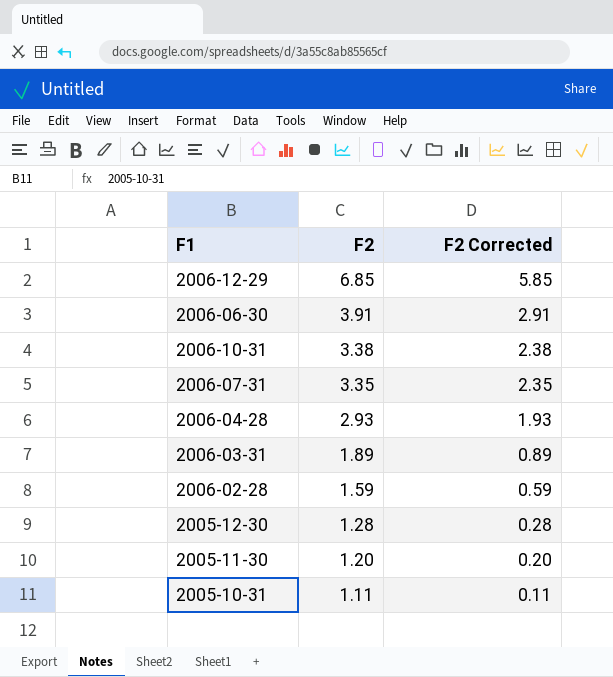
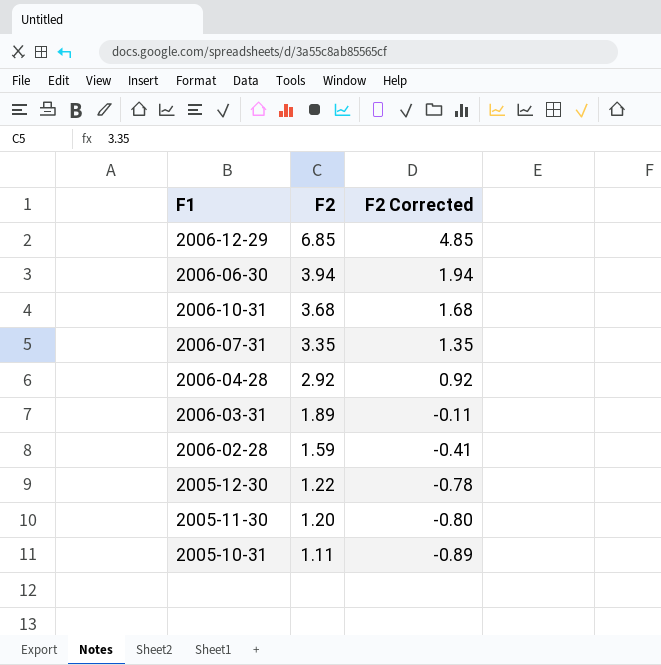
column F2 Corrected | formula: [F2] - 1 -> [F2] - 2
2006-06-30 | F2: 3.91 -> 3.94
2006-10-31 | F2: 3.38 -> 3.68
2006-04-28 | F2: 2.93 -> 2.92
2005-12-30 | F2: 1.28 -> 1.22

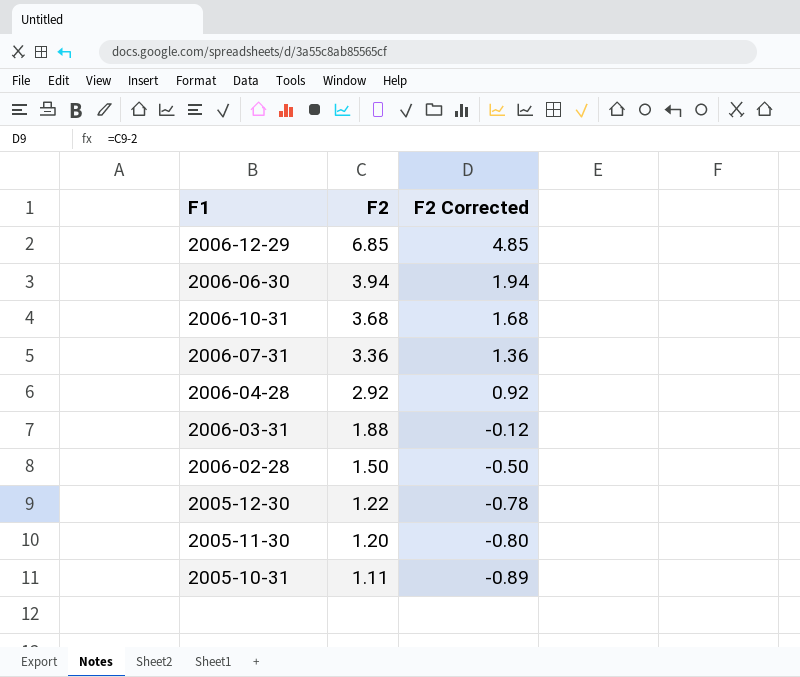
2006-07-31 | F2: 3.35 -> 3.36
2006-07-31 | F2 Corrected: 1.35 -> 1.36
2006-03-31 | F2: 1.89 -> 1.88
2006-03-31 | F2 Corrected: -0.11 -> -0.12
2006-02-28 | F2: 1.59 -> 1.50
2006-02-28 | F2 Corrected: -0.41 -> -0.50

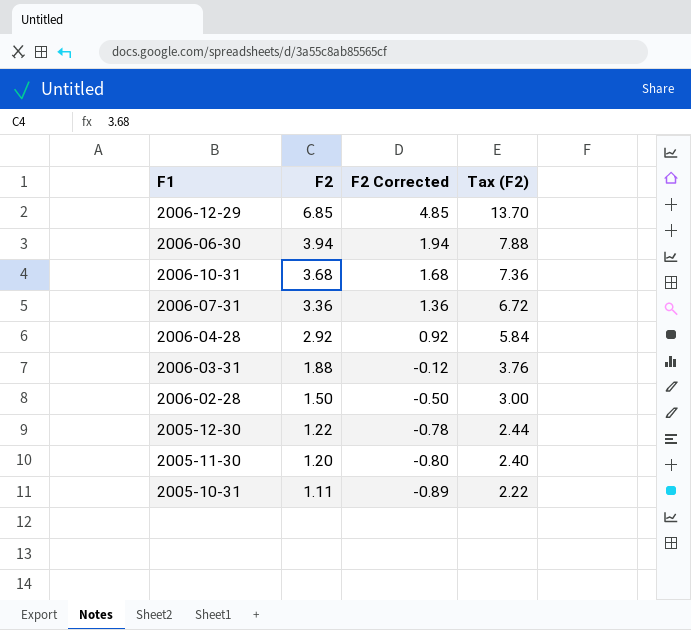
column Tax (F2) | formula: none -> [F2] * 2

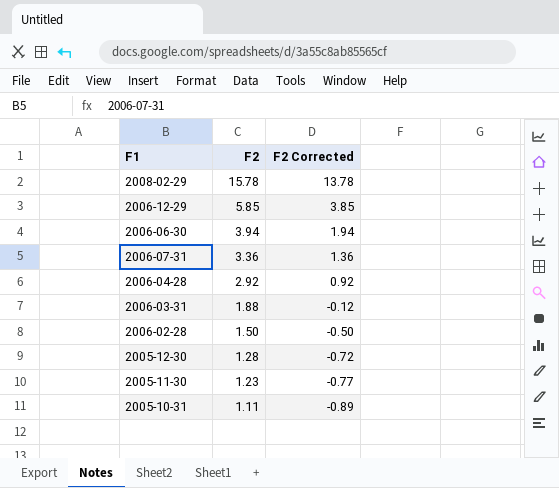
column Tax (F2) | formula: [F2] * 2 -> none
row 2006-10-31: 3.68 | 1.68 | 7.36 -> none
row 2008-02-29: none -> 15.78 | 13.78
2006-12-29 | F2: 6.85 -> 5.85
2006-12-29 | F2 Corrected: 4.85 -> 3.85
2005-12-30 | F2: 1.22 -> 1.28
2005-12-30 | F2 Corrected: -0.78 -> -0.72
2005-11-30 | F2: 1.20 -> 1.23
2005-11-30 | F2 Corrected: -0.80 -> -0.77

